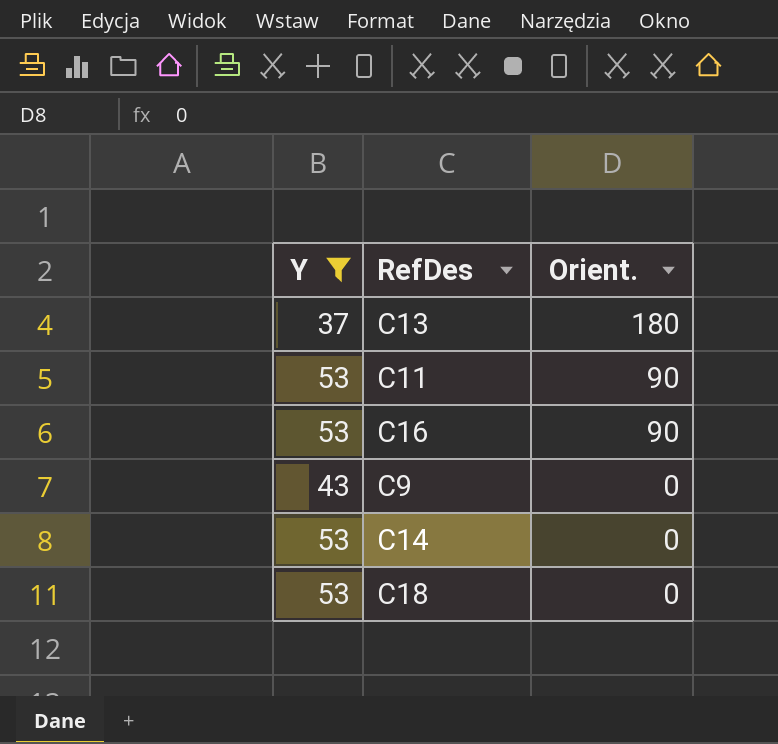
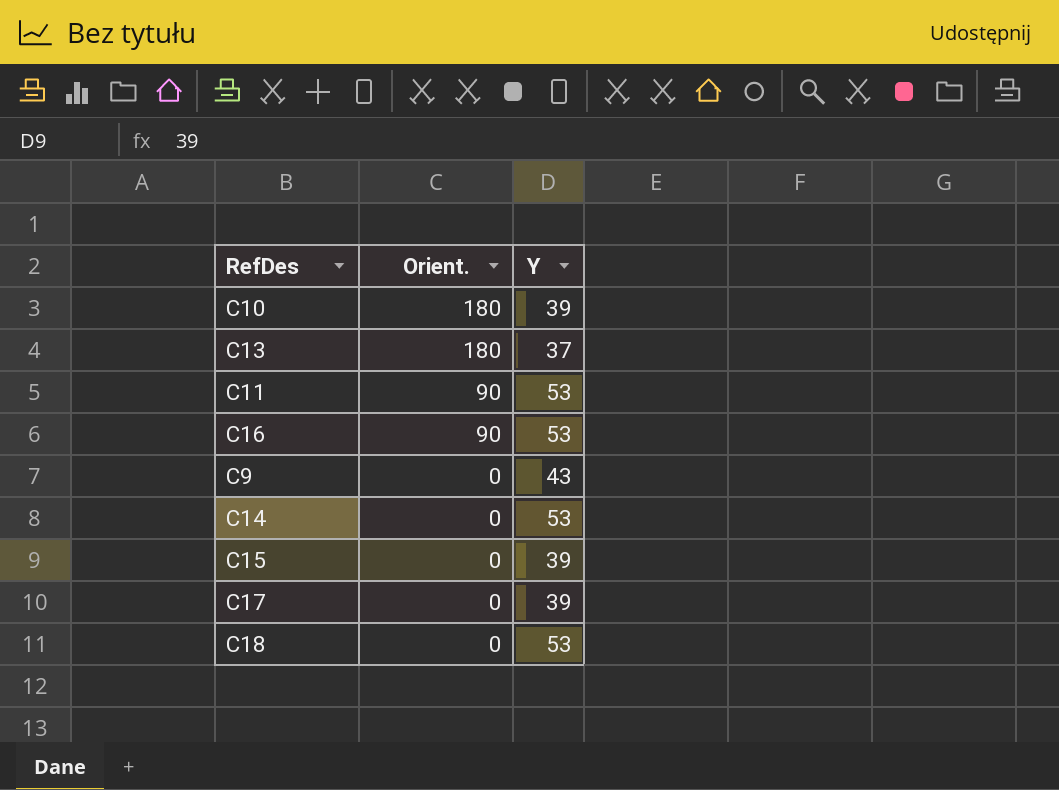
filter: Y != 39 -> none
column Y | position: 1 -> 3

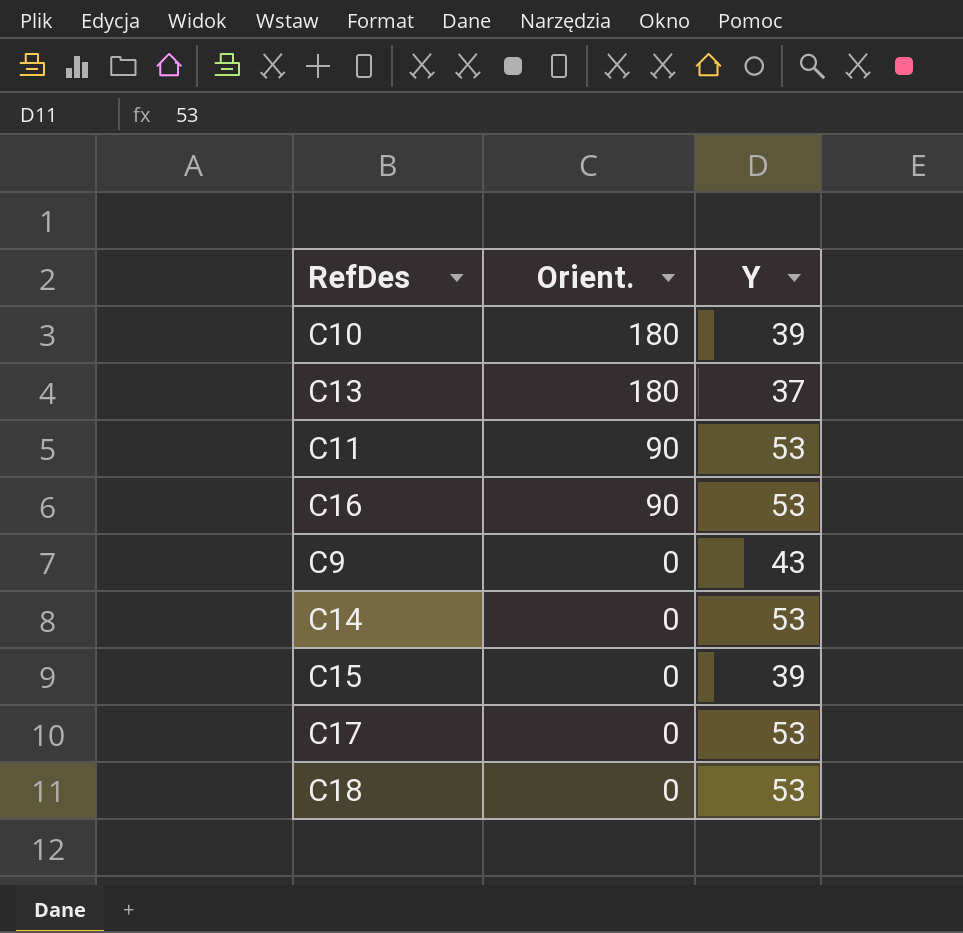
C17 | Y: 39 -> 53

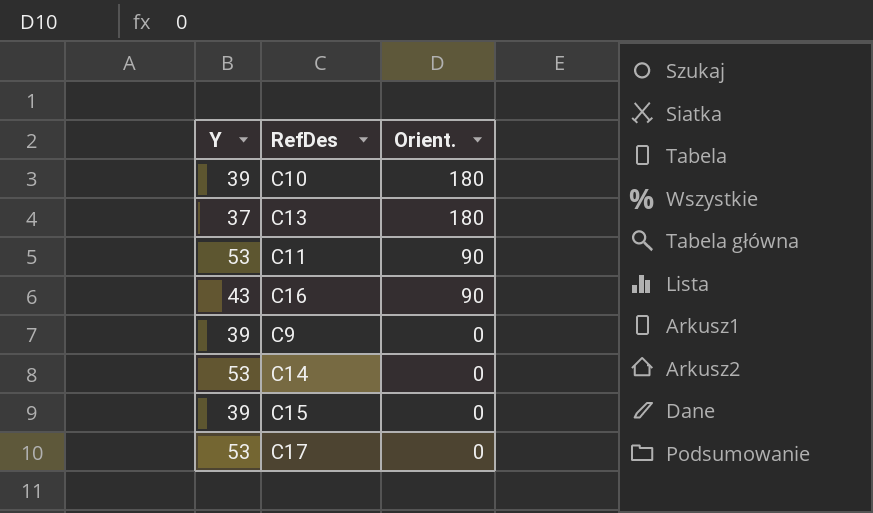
column Y | position: 3 -> 1
row C18: 0 | 53 -> none
C16 | Y: 53 -> 43
C9 | Y: 43 -> 39

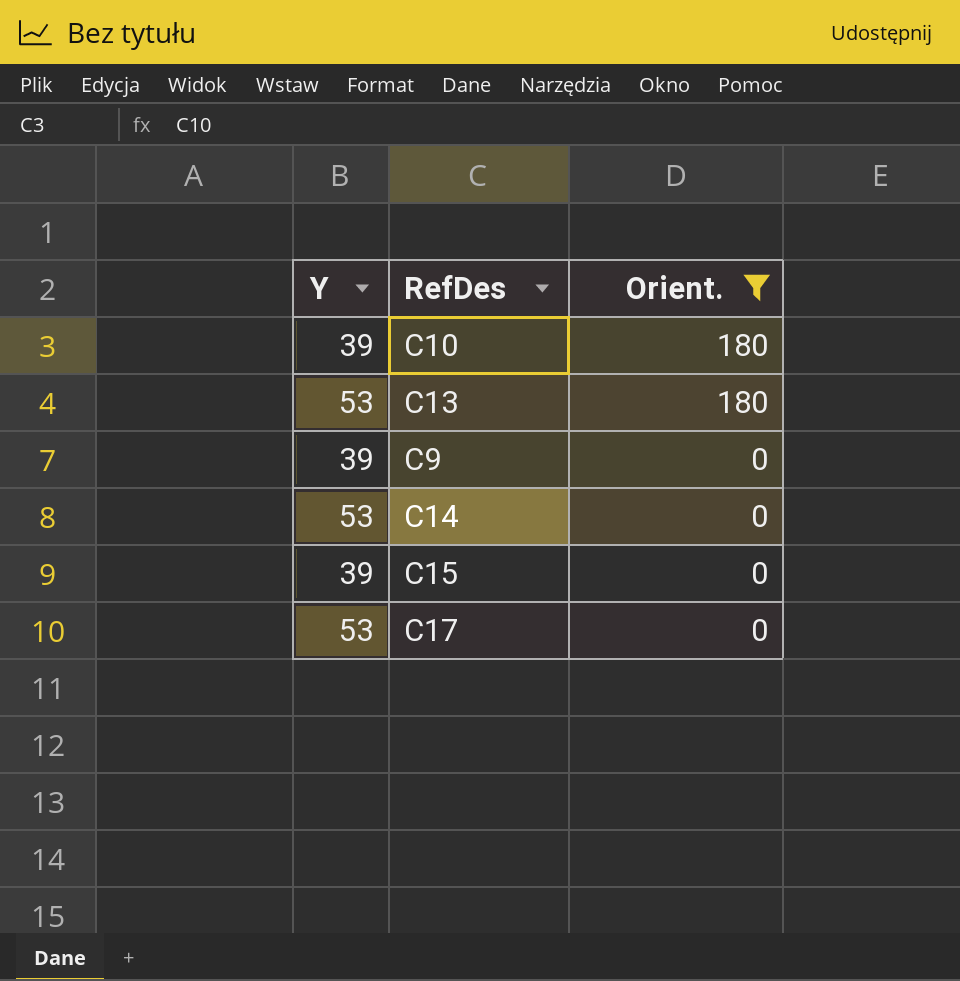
filter: none -> Orient. != 90
C13 | Y: 37 -> 53

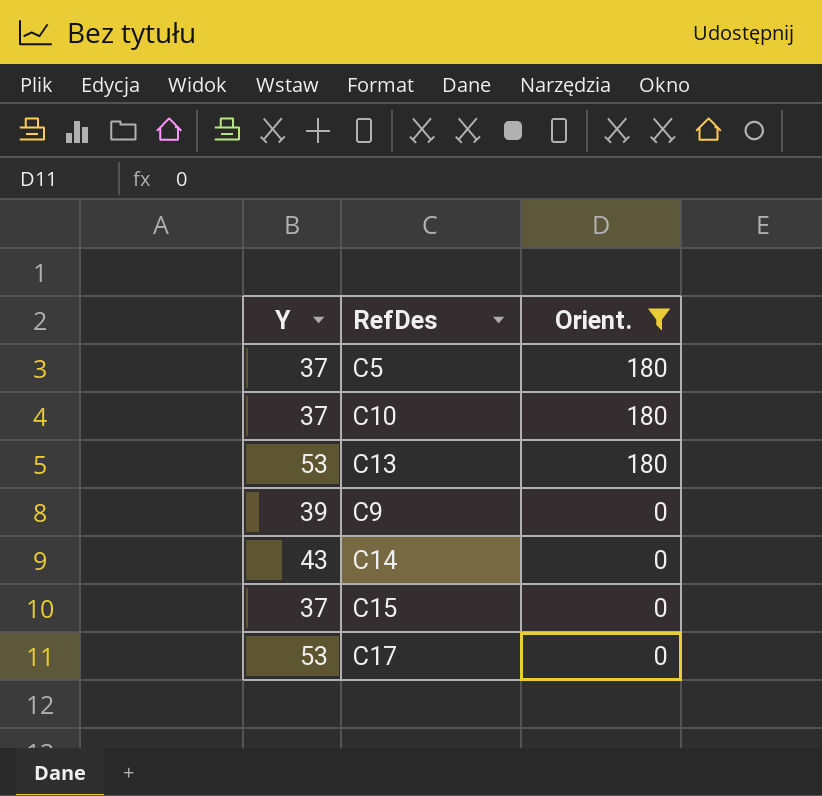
row C5: none -> 37 | 180
C10 | Y: 39 -> 37
C14 | Y: 53 -> 43
C15 | Y: 39 -> 37

